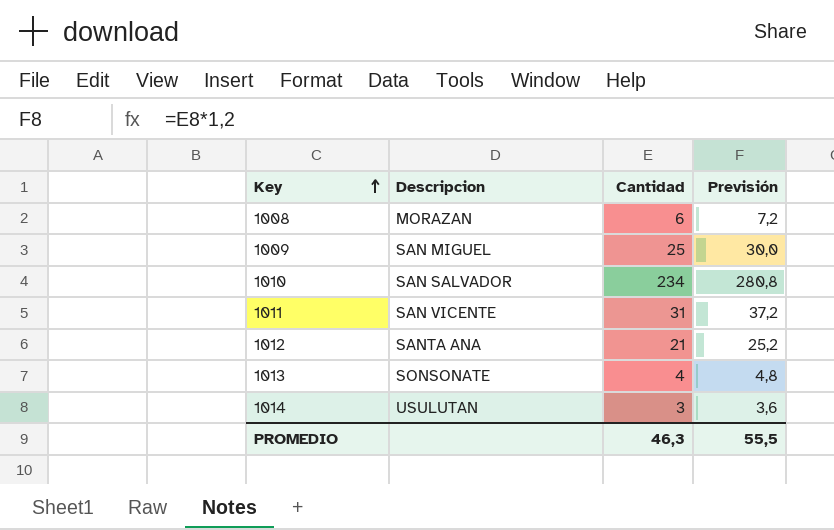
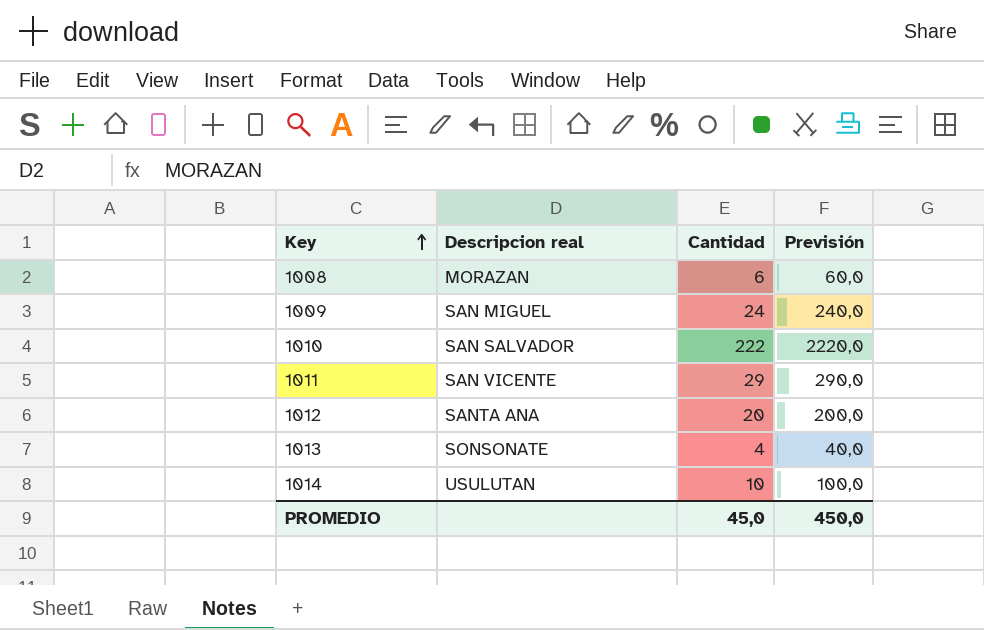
column name: Descripcion -> Descripcion real
column Previsión | formula: [Cantidad] * 1,2 -> [Cantidad] * 10
1009 | Cantidad: 25 -> 24
1010 | Cantidad: 234 -> 222
1011 | Cantidad: 31 -> 29
1012 | Cantidad: 21 -> 20
1014 | Cantidad: 3 -> 10
PROMEDIO | Cantidad: 46,3 -> 45,0
PROMEDIO | Previsión: 55,5 -> 450,0

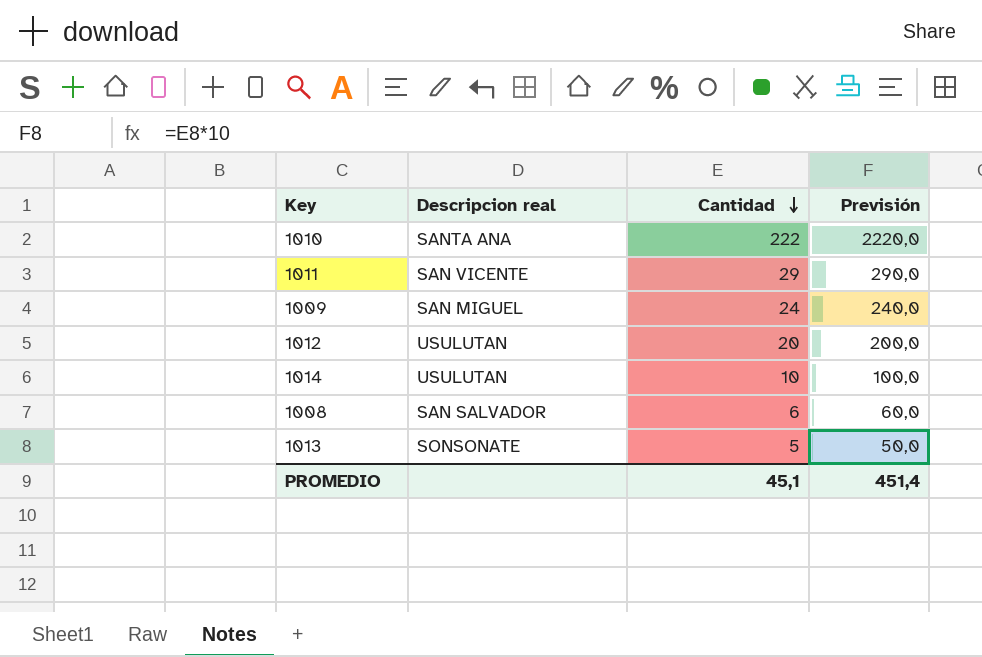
row order: Key ascending -> Cantidad descending
1010 | Descripcion real: SAN SALVADOR -> SANTA ANA
1012 | Descripcion real: SANTA ANA -> USULUTAN
1008 | Descripcion real: MORAZAN -> SAN SALVADOR
1013 | Cantidad: 4 -> 5
1013 | Previsión: 40,0 -> 50,0
PROMEDIO | Cantidad: 45,0 -> 45,1
PROMEDIO | Previsión: 450,0 -> 451,4

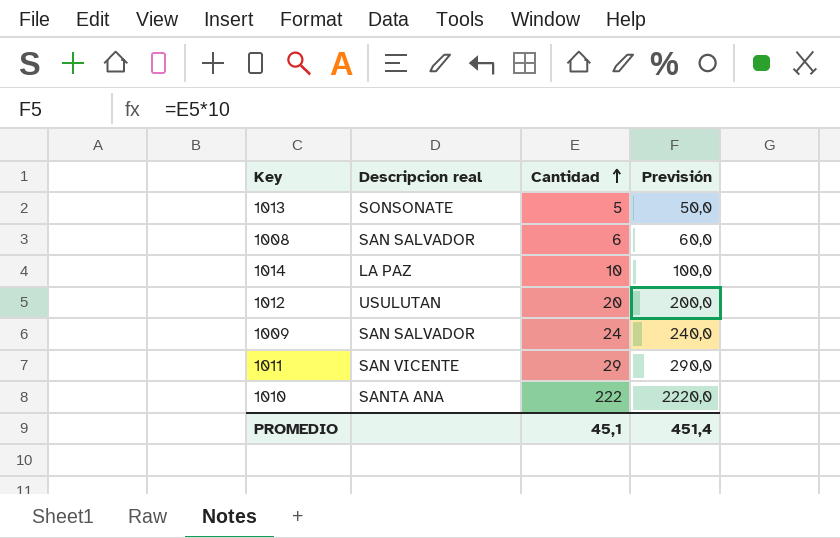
row order: Cantidad descending -> Cantidad ascending
1014 | Descripcion real: USULUTAN -> LA PAZ
1009 | Descripcion real: SAN MIGUEL -> SAN SALVADOR

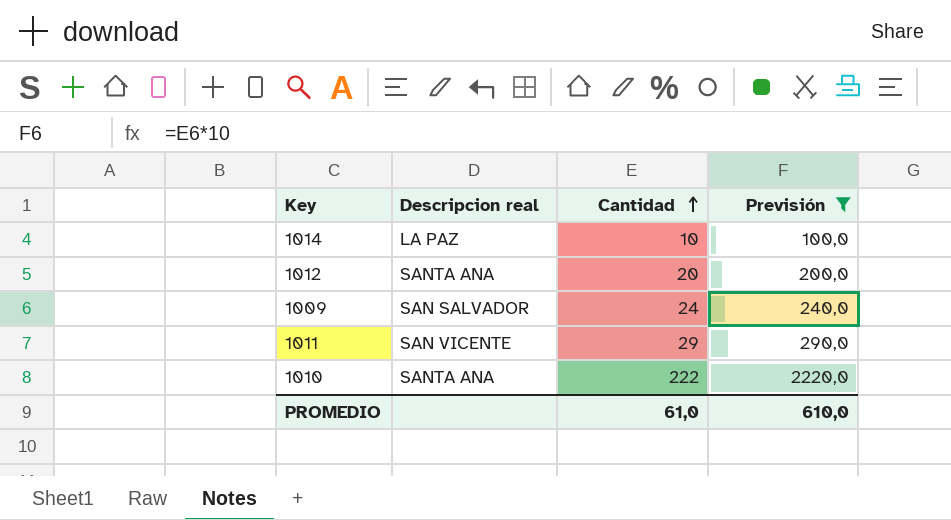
filter: none -> Previsión >= 100,0
1012 | Descripcion real: USULUTAN -> SANTA ANA
PROMEDIO | Cantidad: 45,1 -> 61,0
PROMEDIO | Previsión: 451,4 -> 610,0

